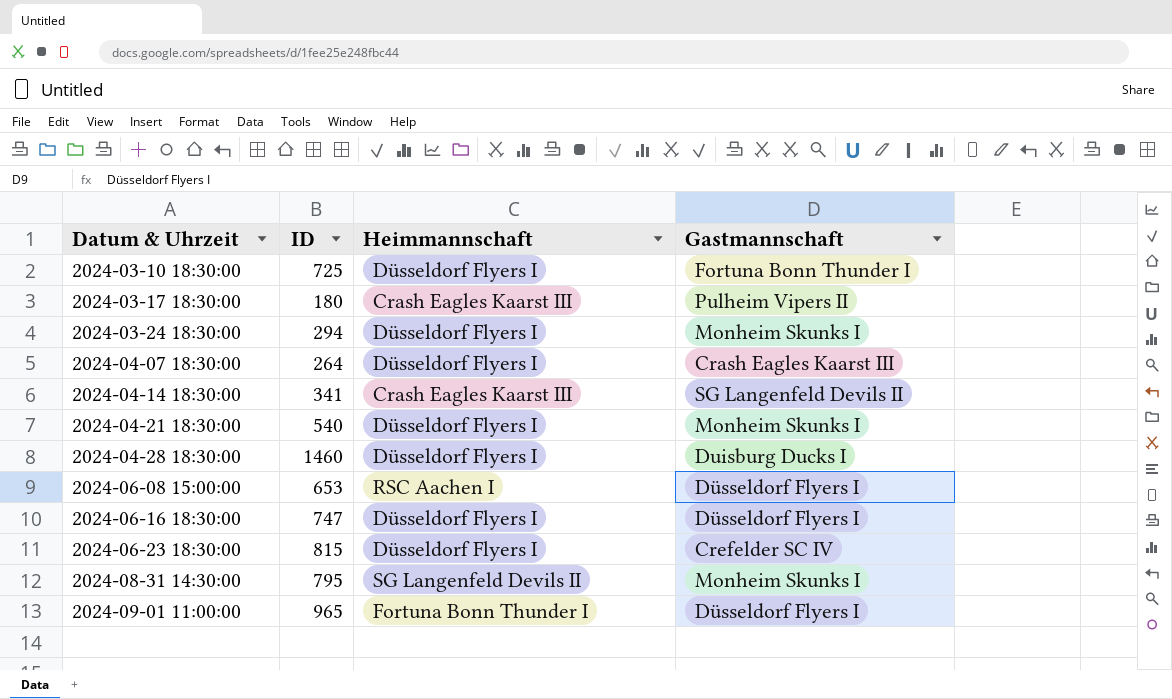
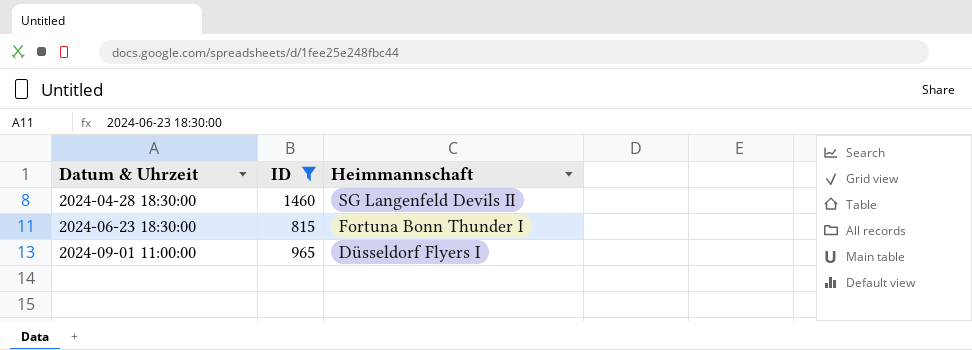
filter: none -> ID >= 815
column Gastmannschaft | position: 4 -> none
2024-04-28 18:30:00 | Heimmannschaft: Düsseldorf Flyers I -> SG Langenfeld Devils II
2024-06-23 18:30:00 | Heimmannschaft: Düsseldorf Flyers I -> Fortuna Bonn Thunder I
2024-09-01 11:00:00 | Heimmannschaft: Fortuna Bonn Thunder I -> Düsseldorf Flyers I

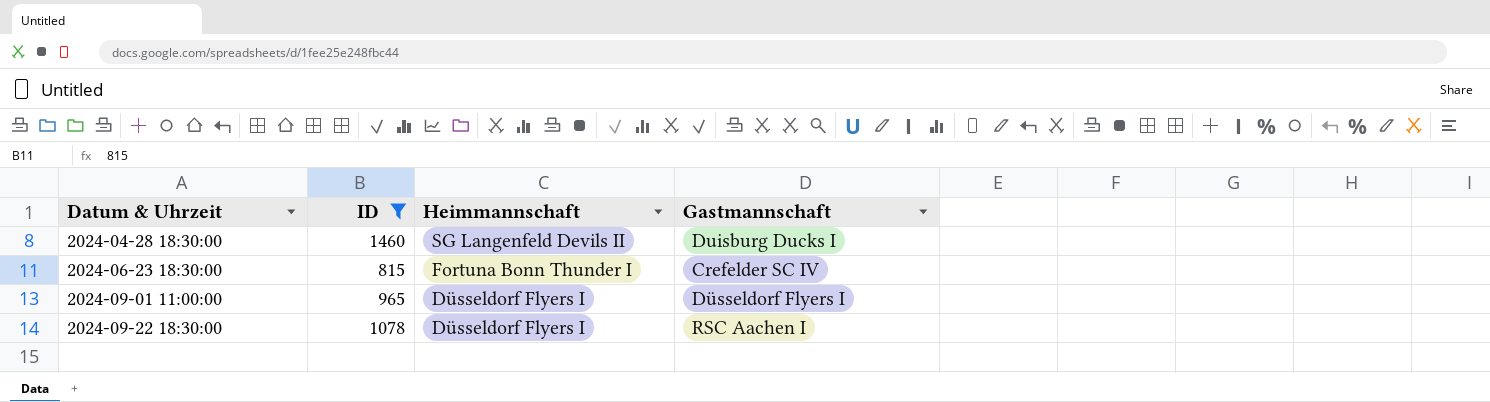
column Gastmannschaft | position: none -> 4
row 2024-09-22 18:30:00: none -> 1078 | Düsseldorf Flyers I | RSC Aachen I

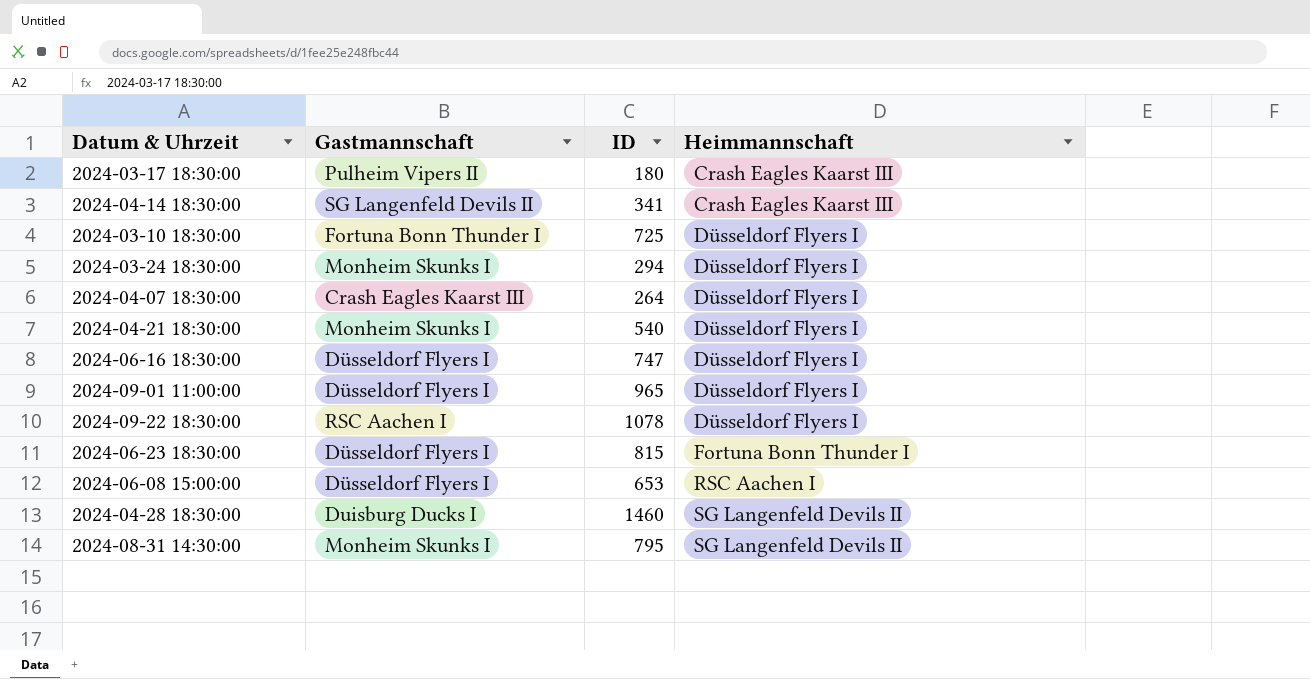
filter: ID >= 815 -> none
row order: Datum & Uhrzeit ascending -> Heimmannschaft ascending
column Gastmannschaft | position: 4 -> 2
2024-06-23 18:30:00 | Gastmannschaft: Crefelder SC IV -> Düsseldorf Flyers I

